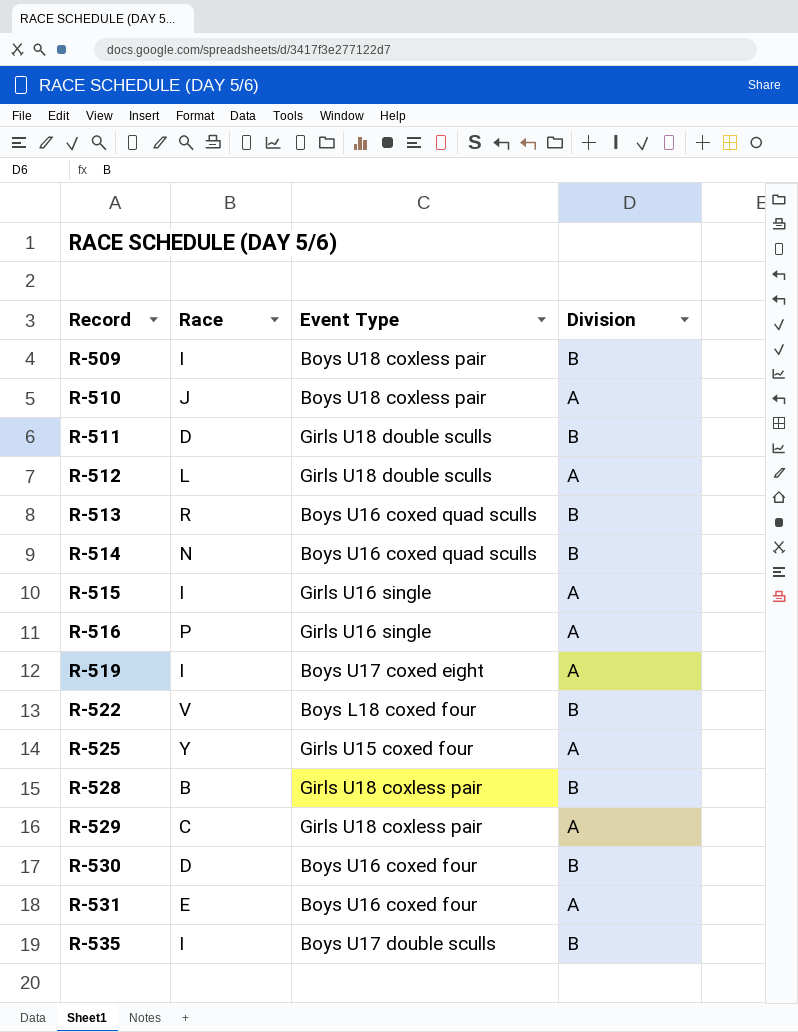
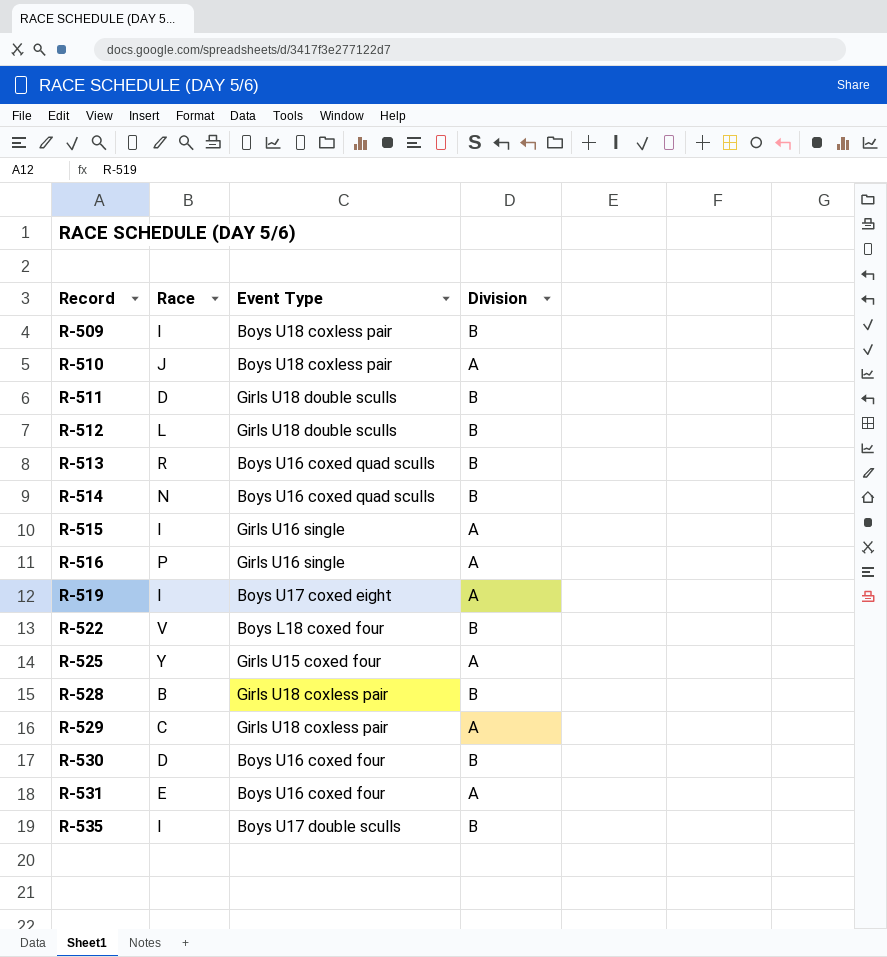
R-512 | Division: A -> B

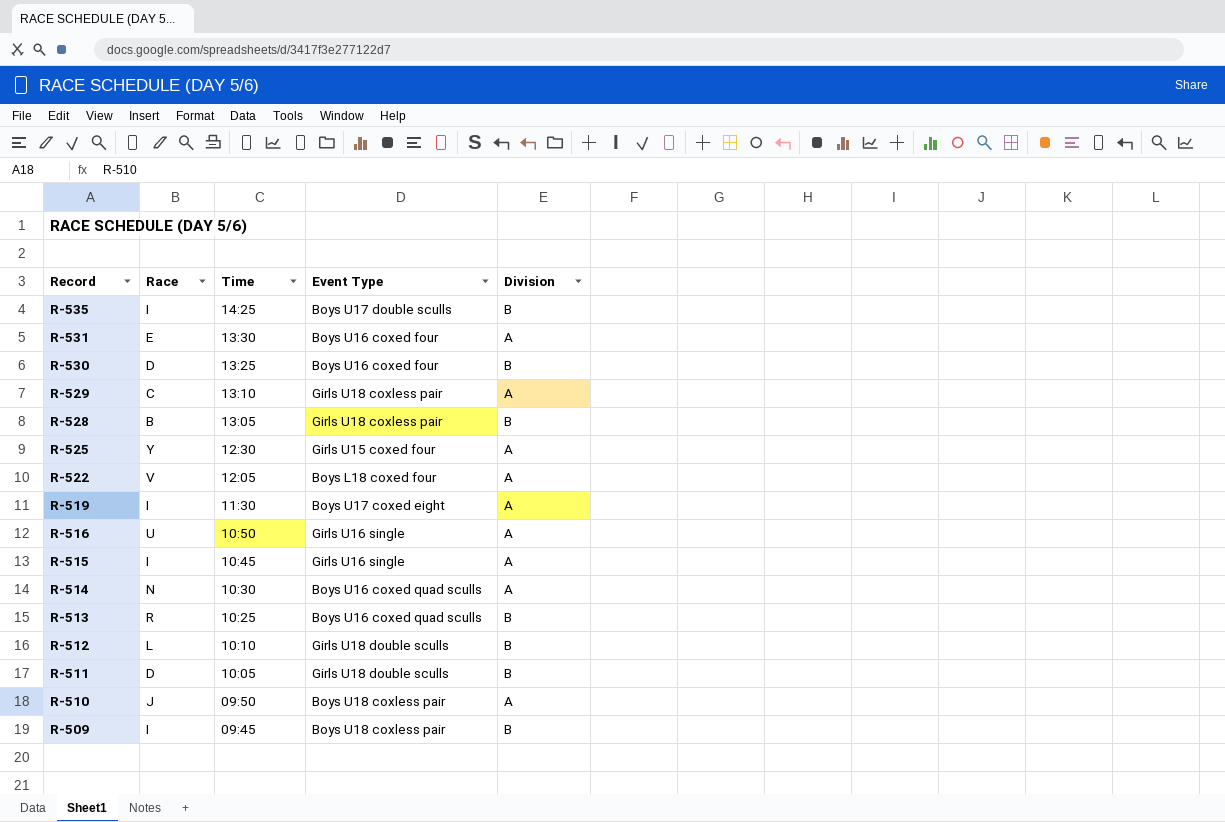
row order: Record ascending -> Record descending
column Time | position: none -> 3
R-522 | Division: B -> A
R-516 | Race: P -> U
R-514 | Division: B -> A

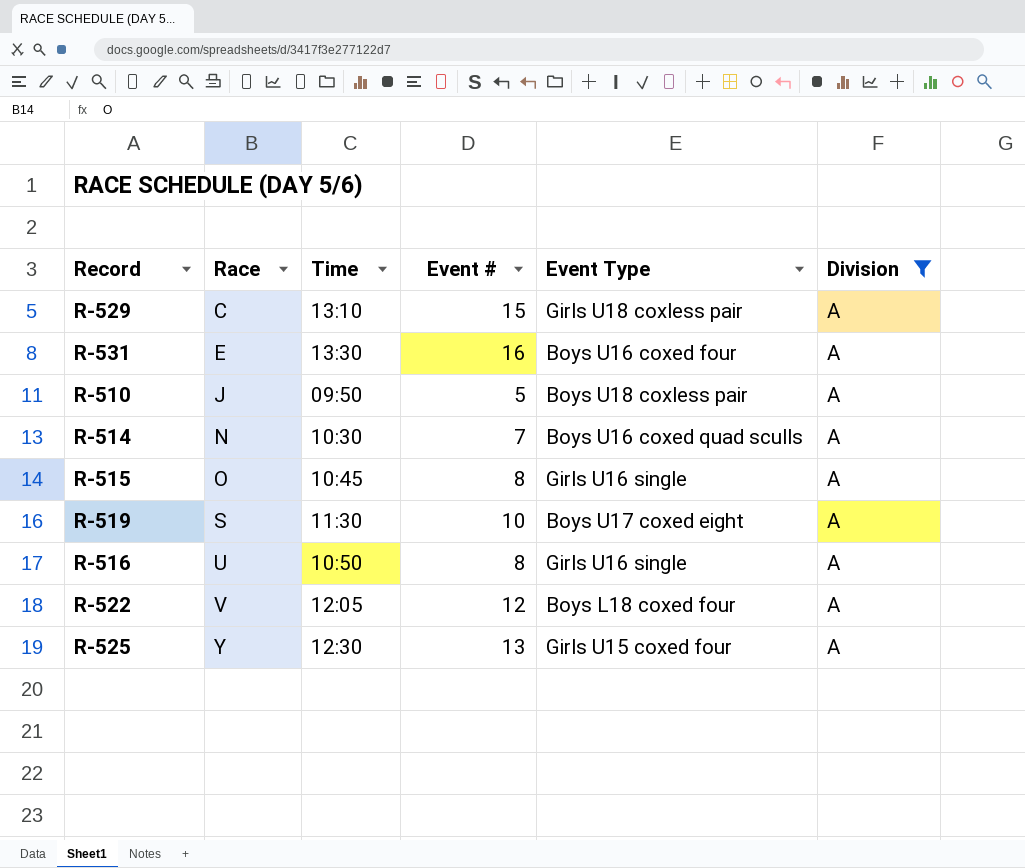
filter: none -> Division = A
row order: Record descending -> Race ascending
column Event # | position: none -> 4
R-515 | Race: I -> O
R-519 | Race: I -> S

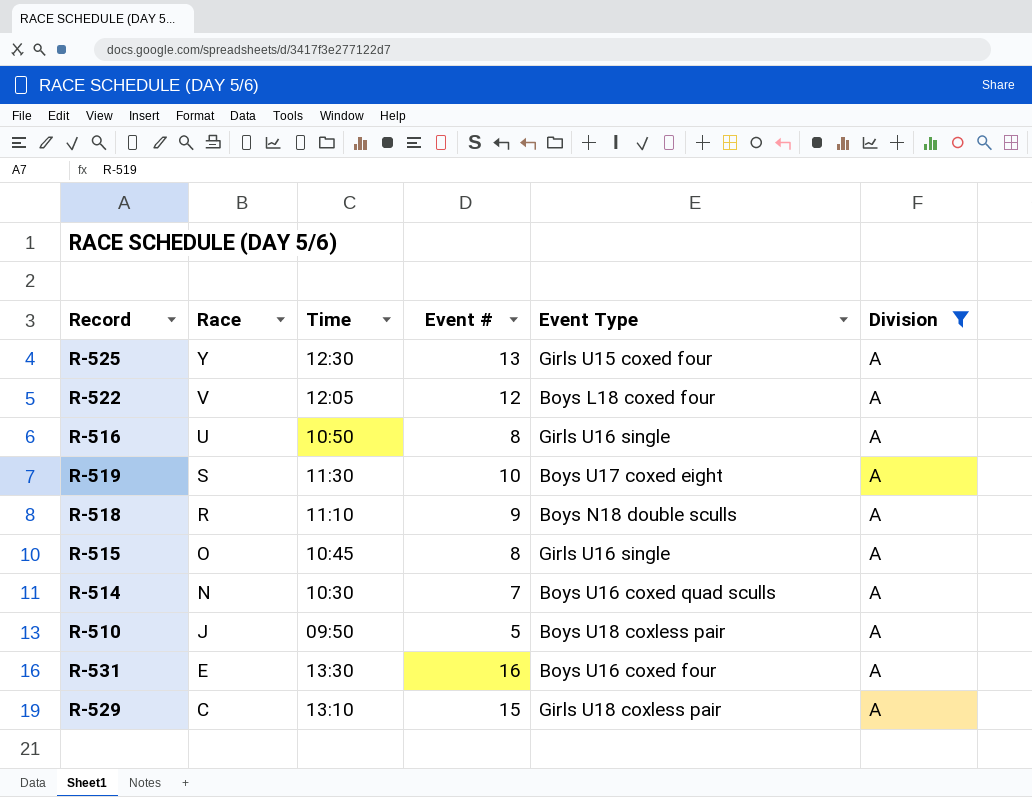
row order: Race ascending -> Race descending
row R-518: none -> R | 11:10 | 9 | Boys N18 double sculls | A

